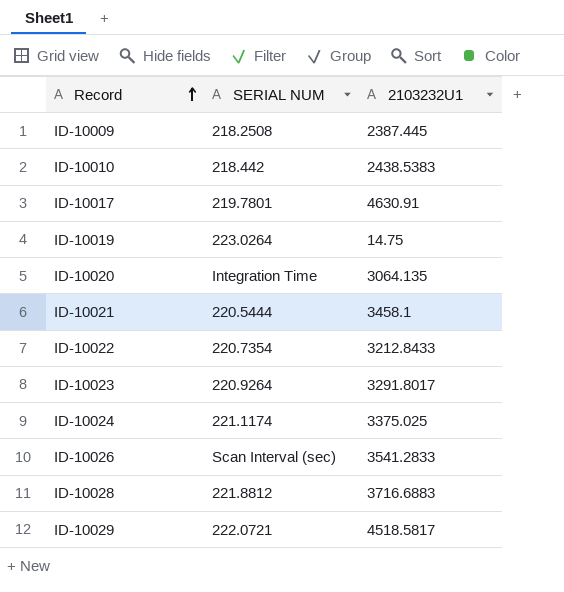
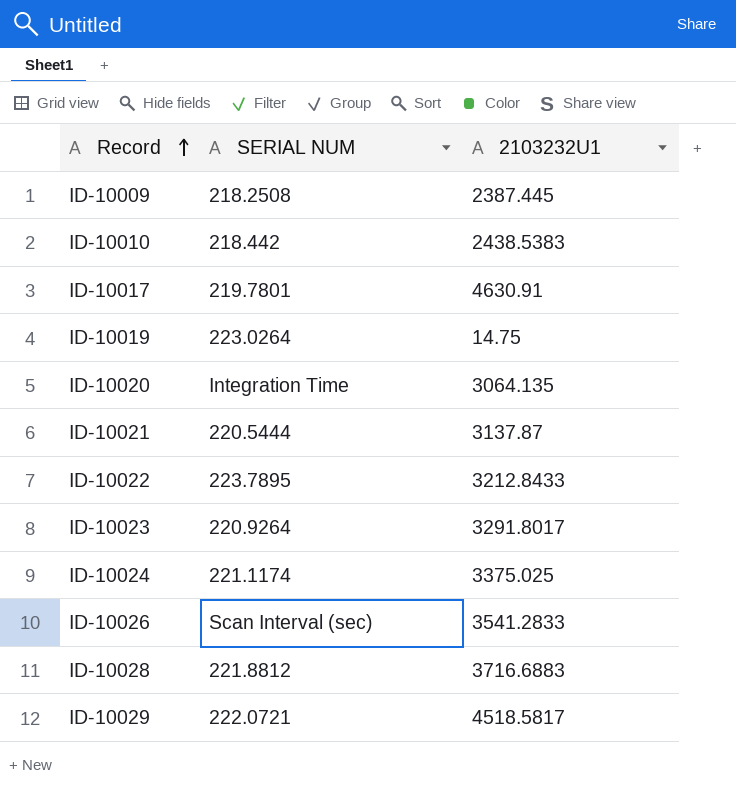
ID-10021 | 2103232U1: 3458.1 -> 3137.87
ID-10022 | SERIAL NUM: 220.7354 -> 223.7895

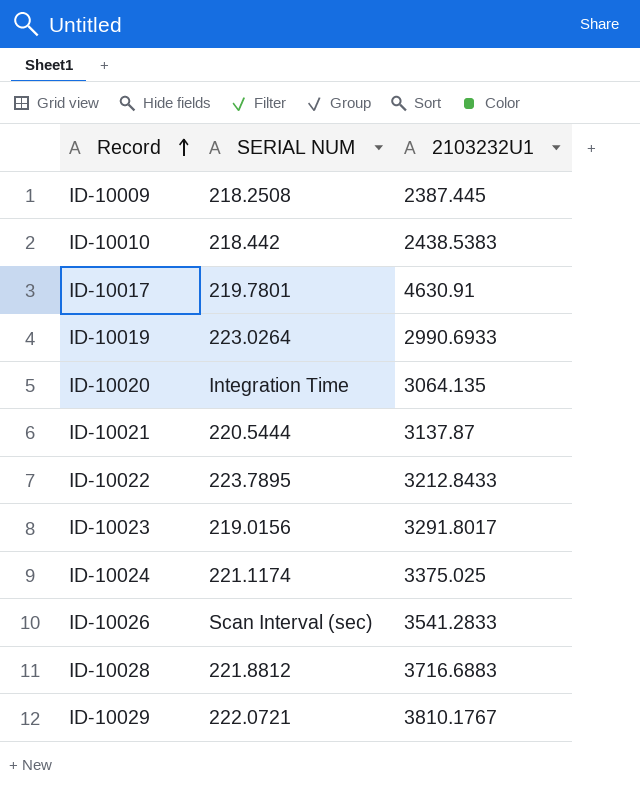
ID-10019 | 2103232U1: 14.75 -> 2990.6933
ID-10023 | SERIAL NUM: 220.9264 -> 219.0156
ID-10029 | 2103232U1: 4518.5817 -> 3810.1767

